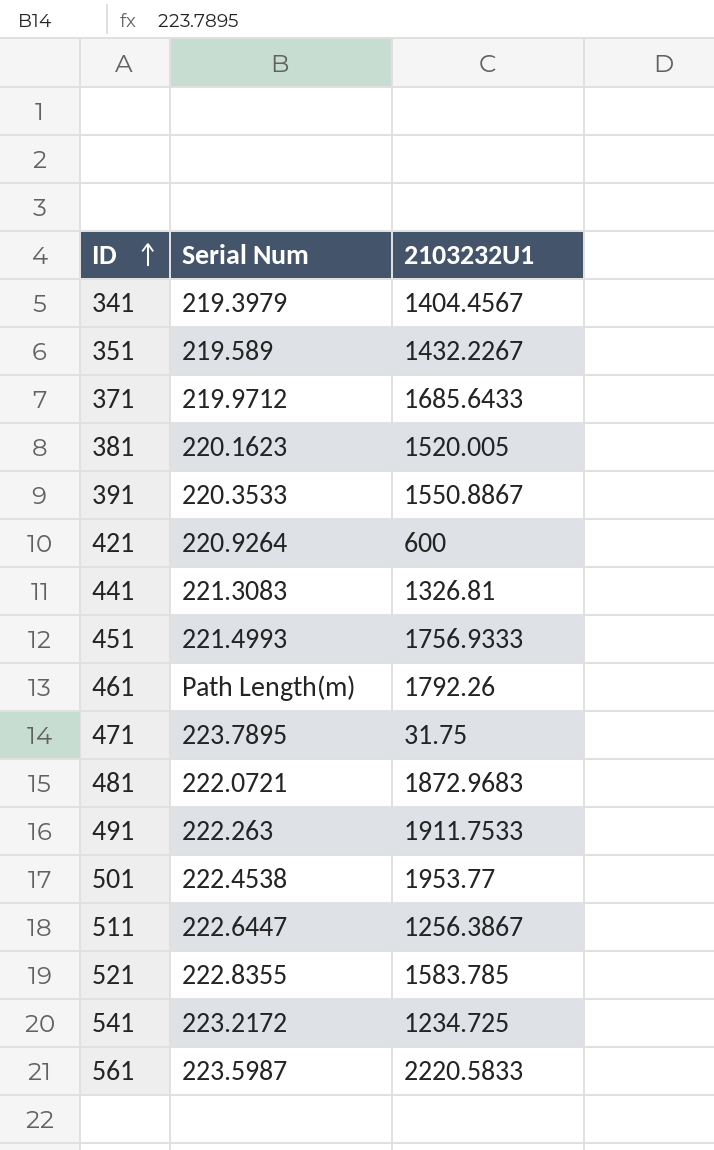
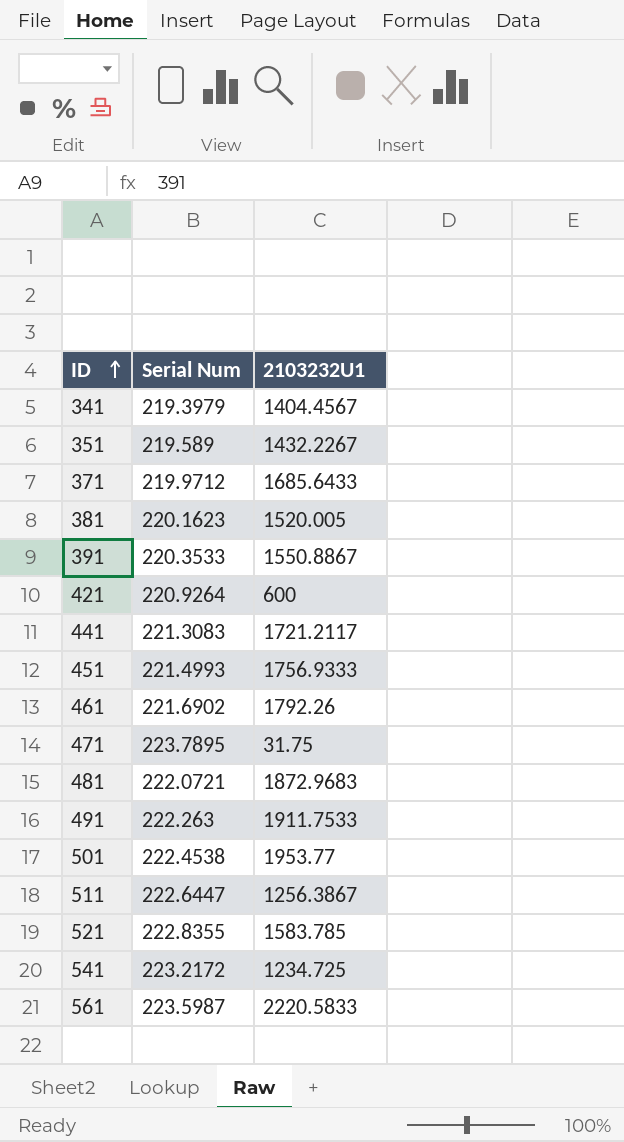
441 | 2103232U1: 1326.81 -> 1721.2117
461 | Serial Num: Path Length(m) -> 221.6902

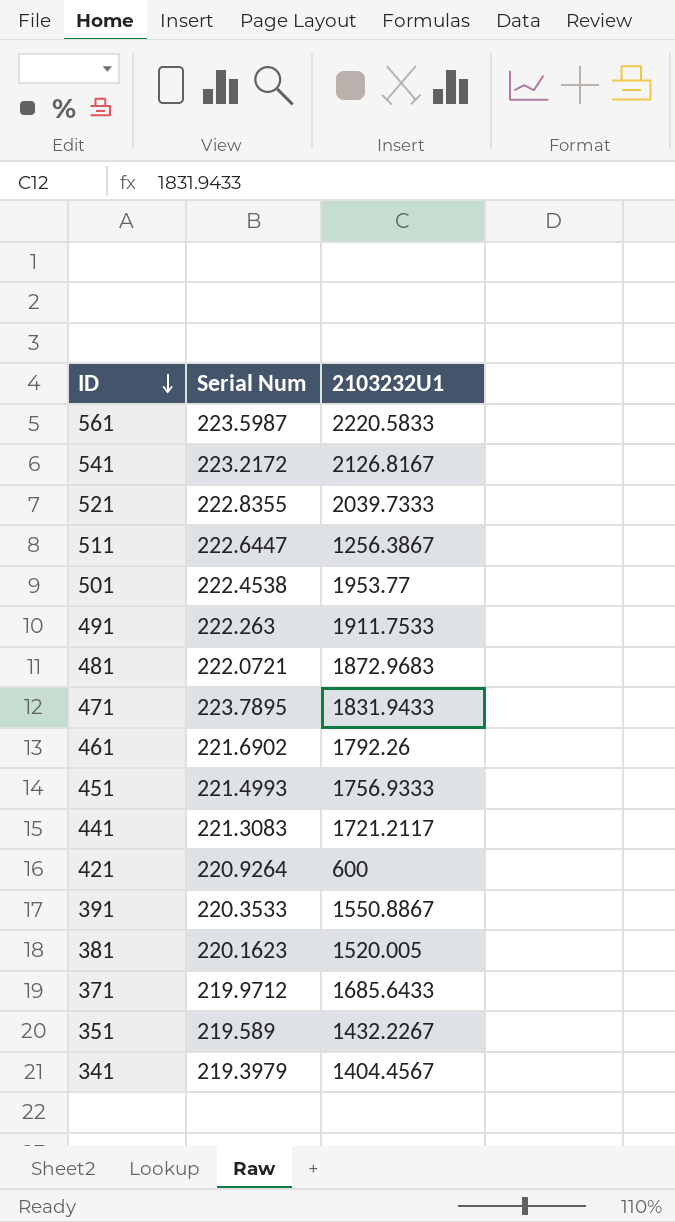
row order: ID ascending -> ID descending
541 | 2103232U1: 1234.725 -> 2126.8167
521 | 2103232U1: 1583.785 -> 2039.7333
471 | 2103232U1: 31.75 -> 1831.9433

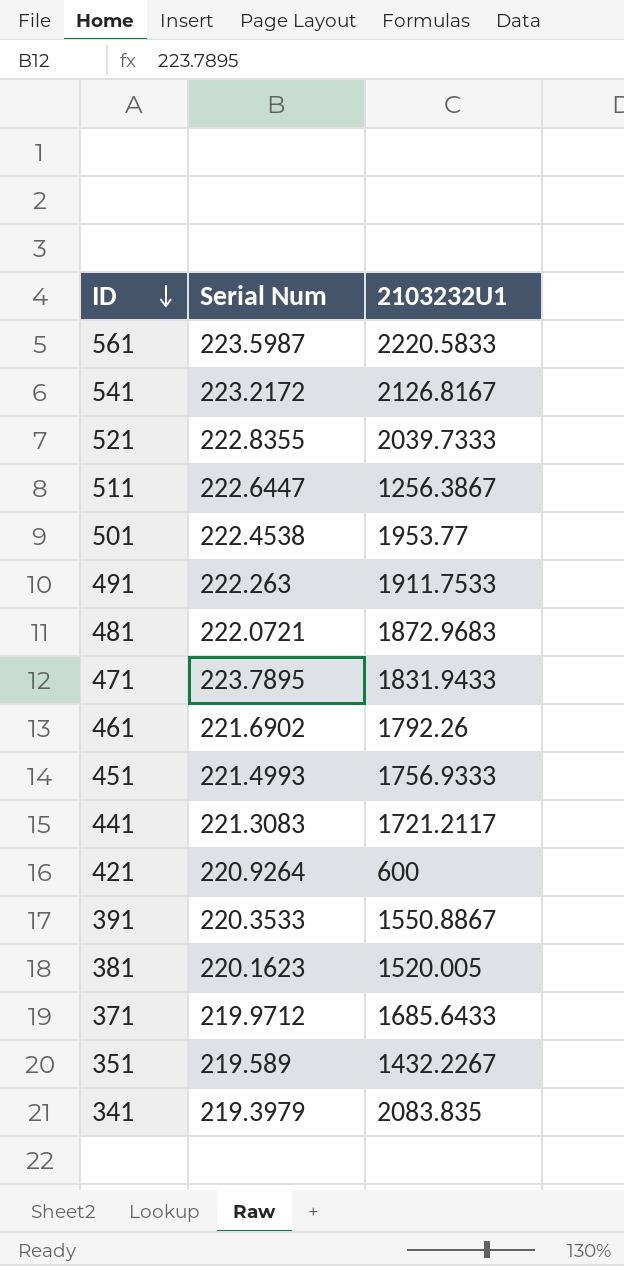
341 | 2103232U1: 1404.4567 -> 2083.835

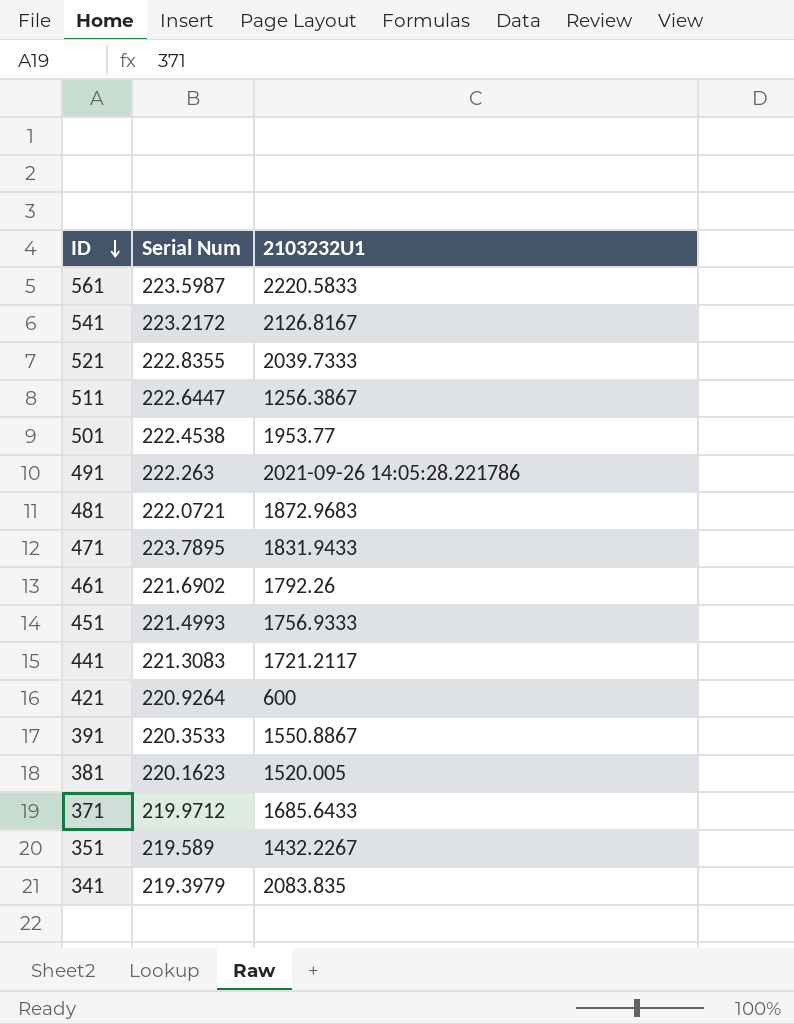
491 | 2103232U1: 1911.7533 -> 2021-09-26 14:05:28.221786

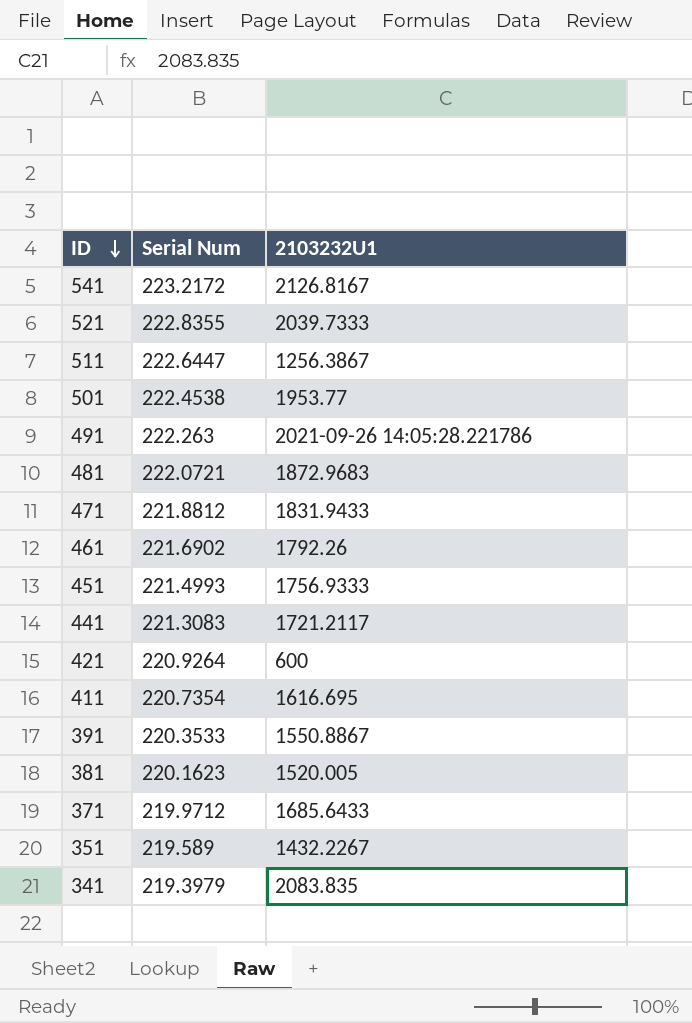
row 561: 223.5987 | 2220.5833 -> none
471 | Serial Num: 223.7895 -> 221.8812
row 411: none -> 220.7354 | 1616.695

